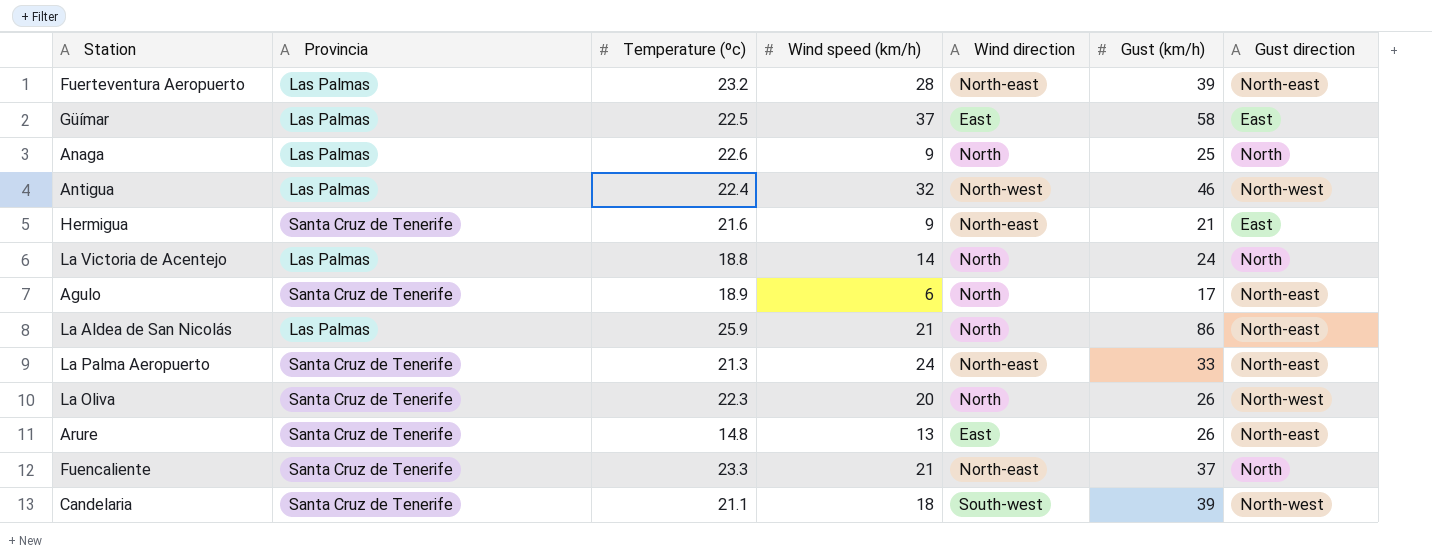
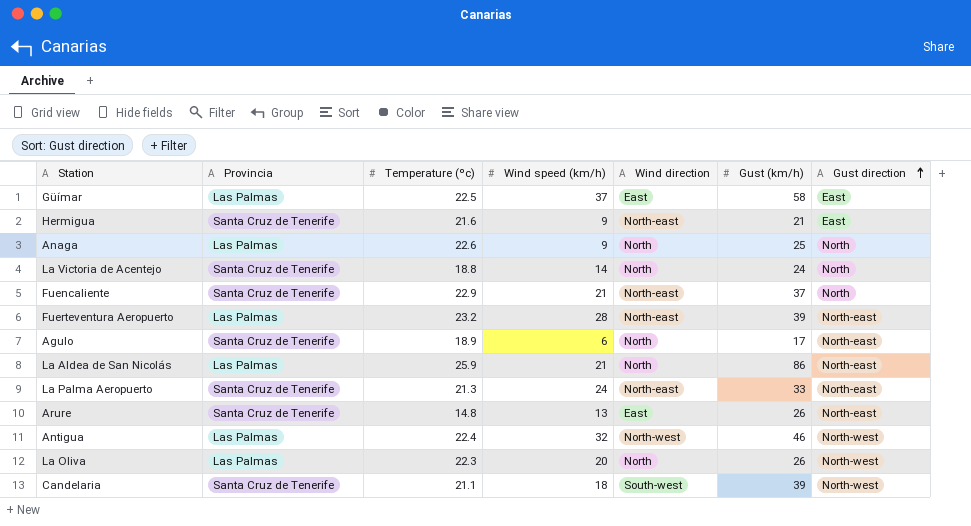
row order: none -> Gust direction ascending
La Victoria de Acentejo | Provincia: Las Palmas -> Santa Cruz de Tenerife
Fuencaliente | Temperature (ºc): 23.3 -> 22.9
La Oliva | Provincia: Santa Cruz de Tenerife -> Las Palmas

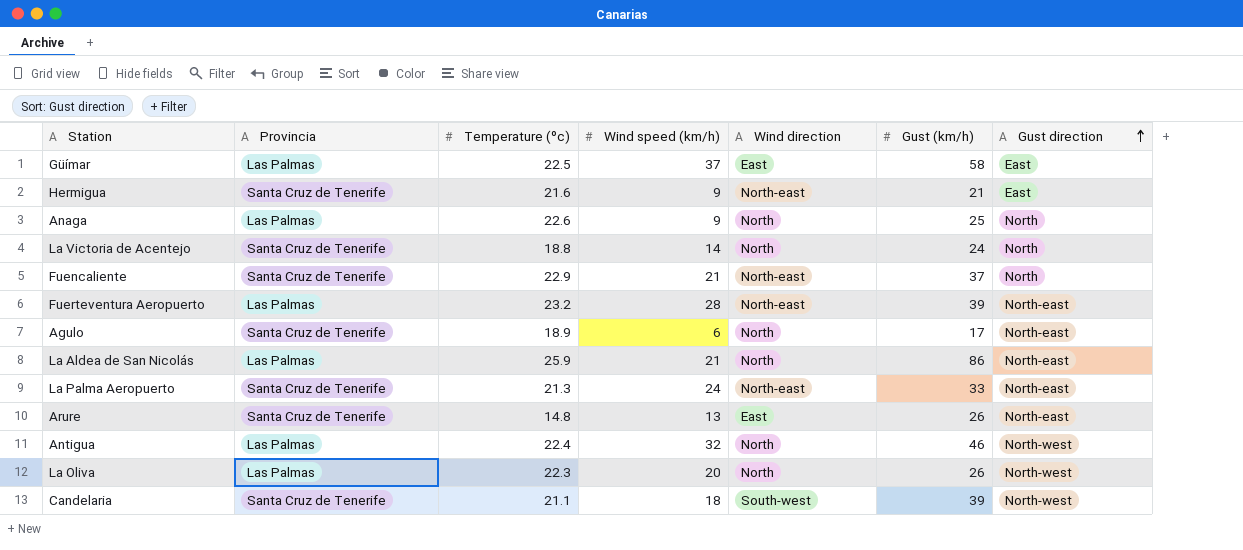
Antigua | Wind direction: North-west -> North

